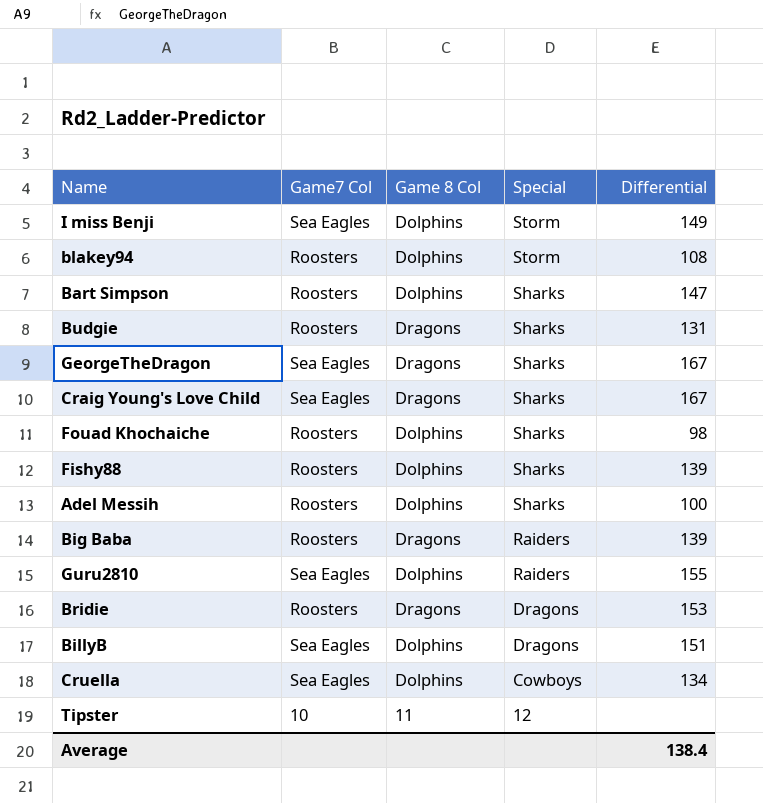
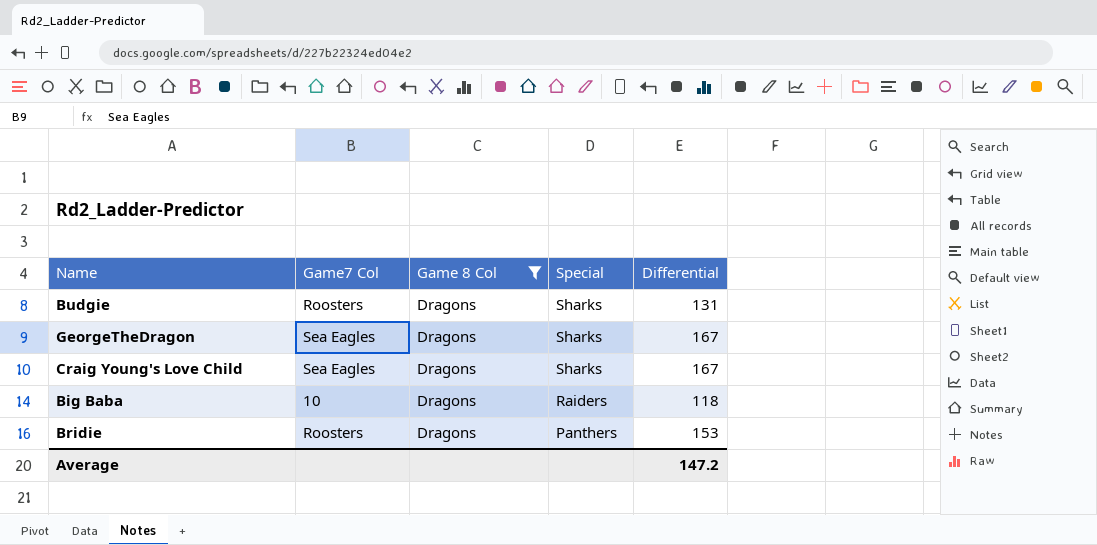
filter: none -> Game 8 Col = Dragons
Big Baba | Game7 Col: Roosters -> 10
Big Baba | Differential: 139 -> 118
Bridie | Special: Dragons -> Panthers
Average | Differential: 138.4 -> 147.2

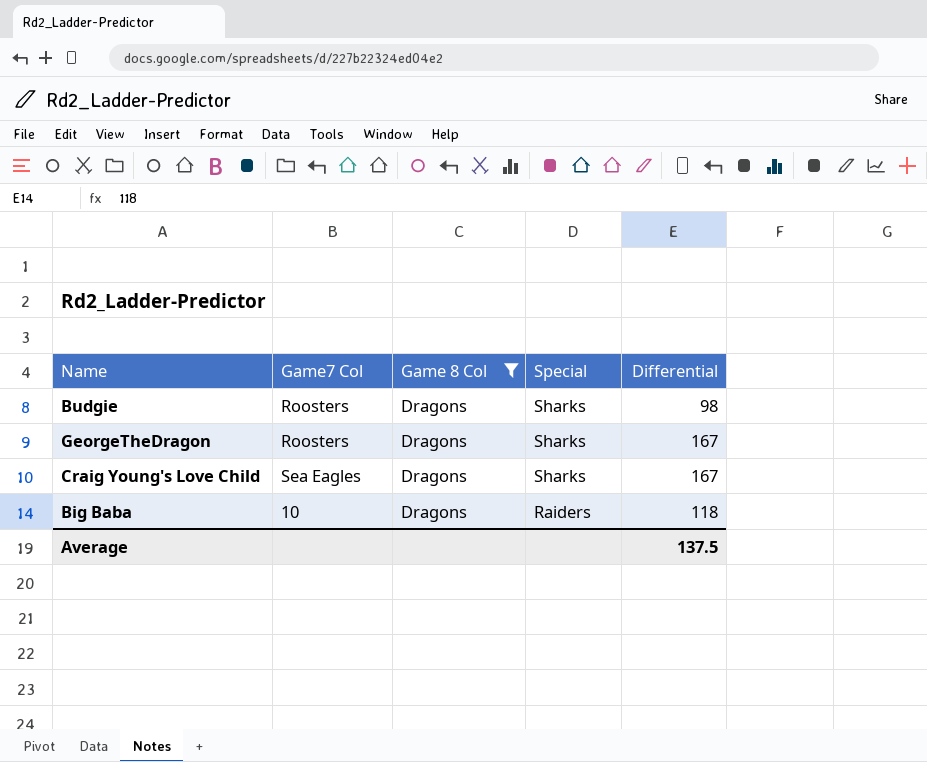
row Bridie: Roosters | Dragons | Panthers | 153 -> none
Budgie | Differential: 131 -> 98
GeorgeTheDragon | Game7 Col: Sea Eagles -> Roosters
Average | Differential: 147.2 -> 137.5

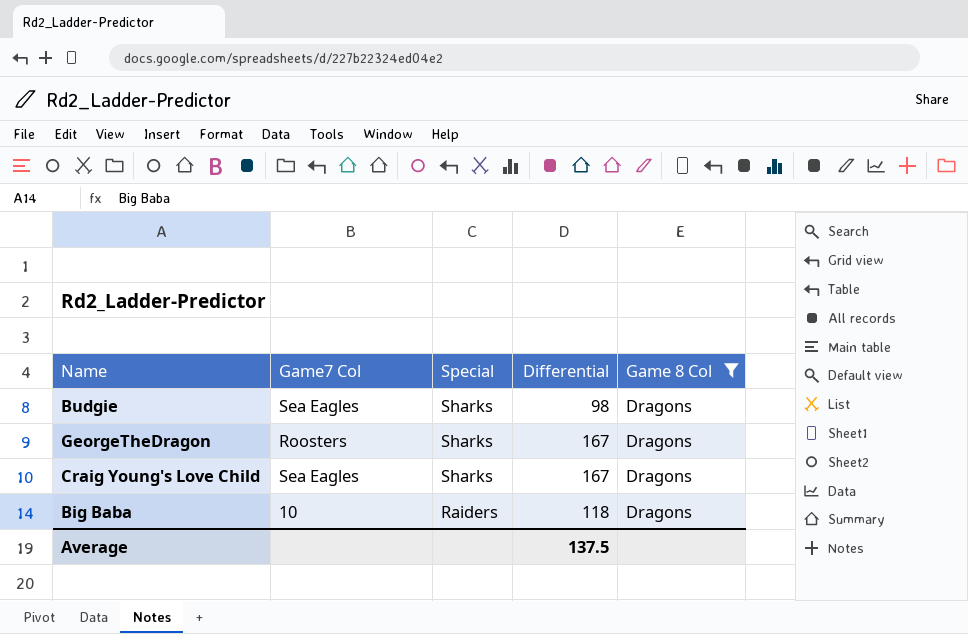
column Game 8 Col | position: 3 -> 5
Budgie | Game7 Col: Roosters -> Sea Eagles

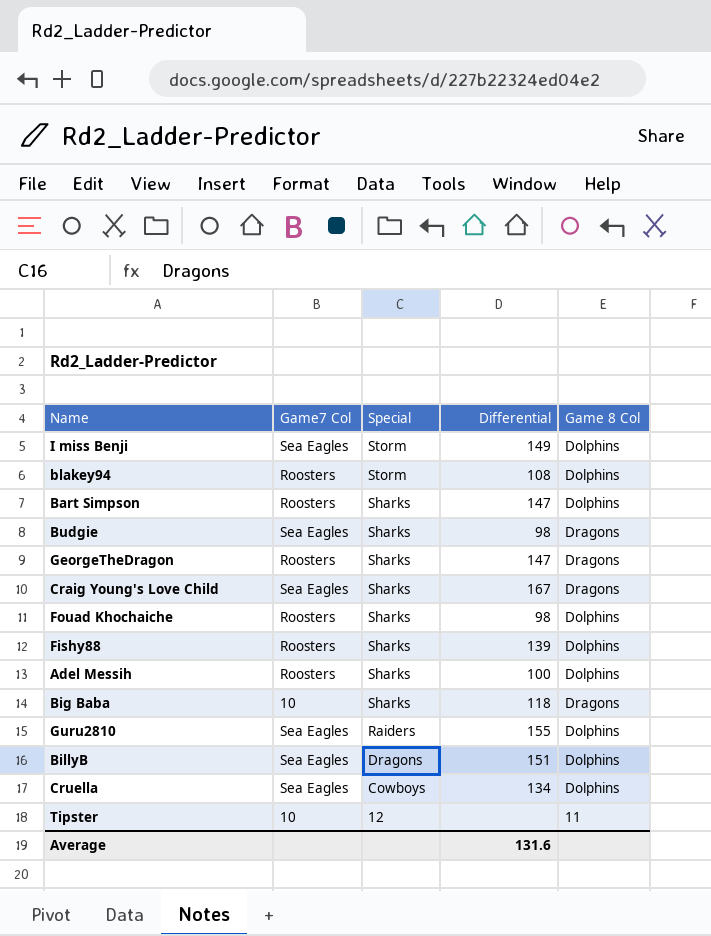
filter: Game 8 Col = Dragons -> none
GeorgeTheDragon | Differential: 167 -> 147
Big Baba | Special: Raiders -> Sharks
Average | Differential: 137.5 -> 131.6

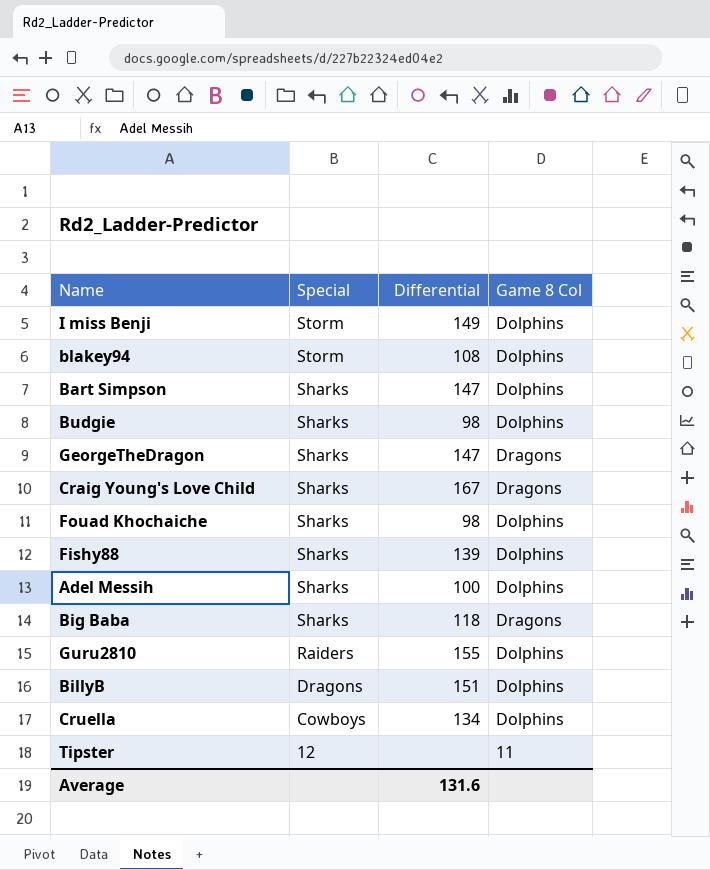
column Game7 Col | position: 2 -> none
Budgie | Game 8 Col: Dragons -> Dolphins

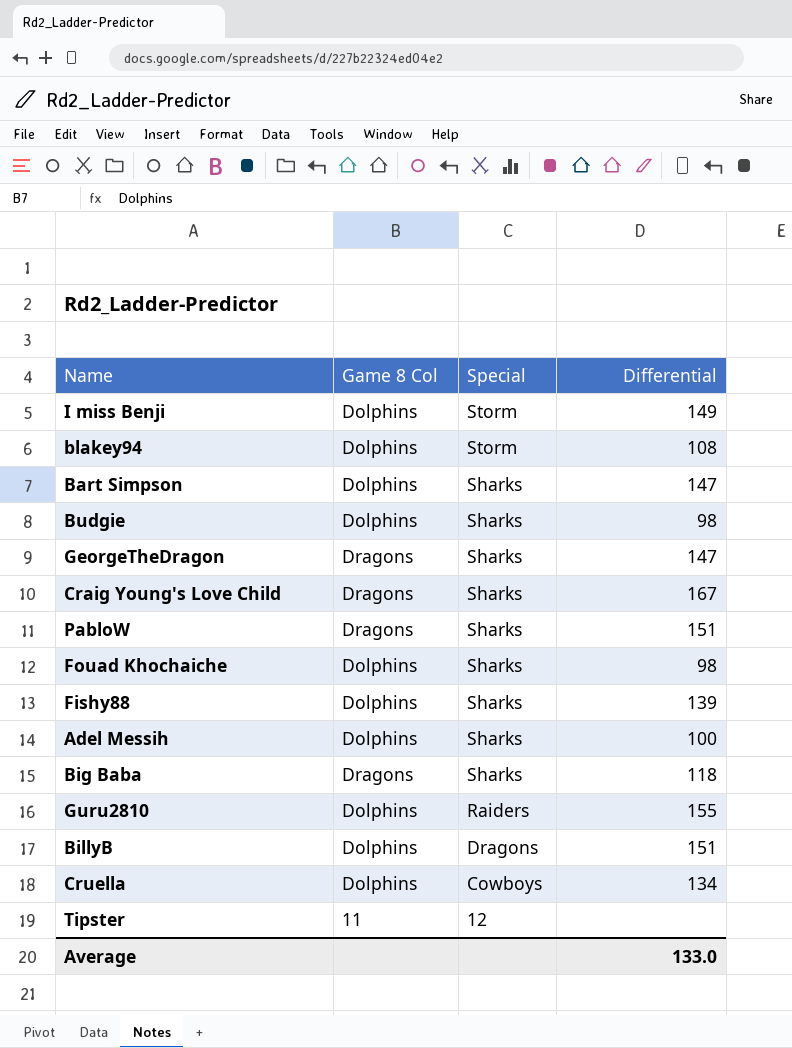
column Game 8 Col | position: 4 -> 2
row PabloW: none -> Dragons | Sharks | 151
Average | Differential: 131.6 -> 133.0

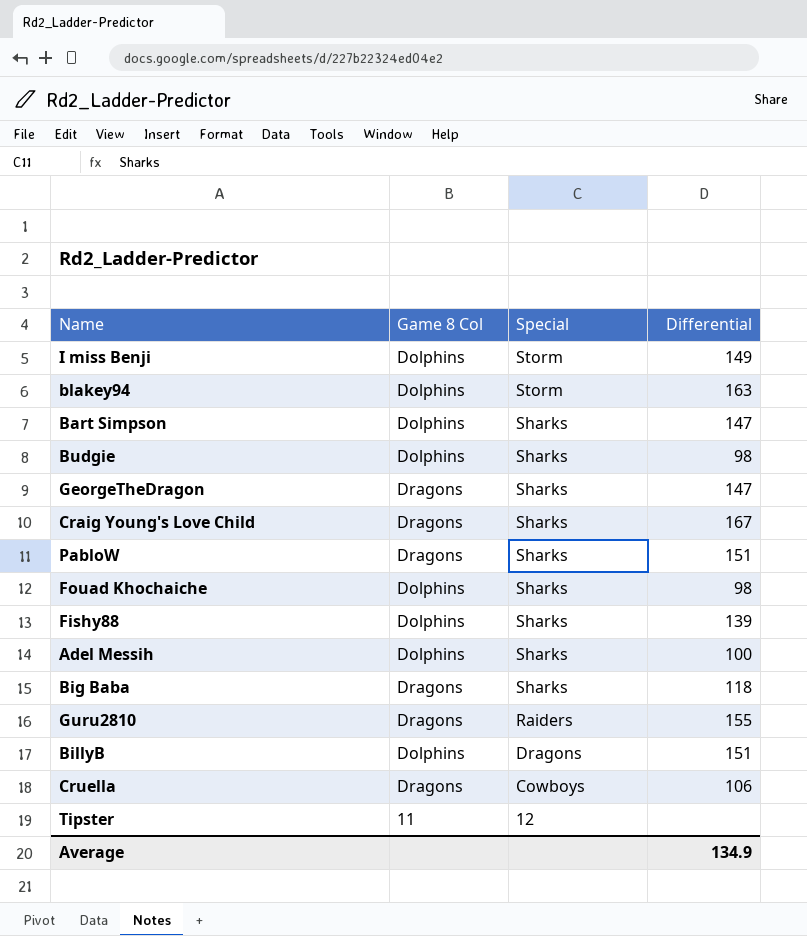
blakey94 | Differential: 108 -> 163
Guru2810 | Game 8 Col: Dolphins -> Dragons
Cruella | Game 8 Col: Dolphins -> Dragons
Cruella | Differential: 134 -> 106
Average | Differential: 133.0 -> 134.9

